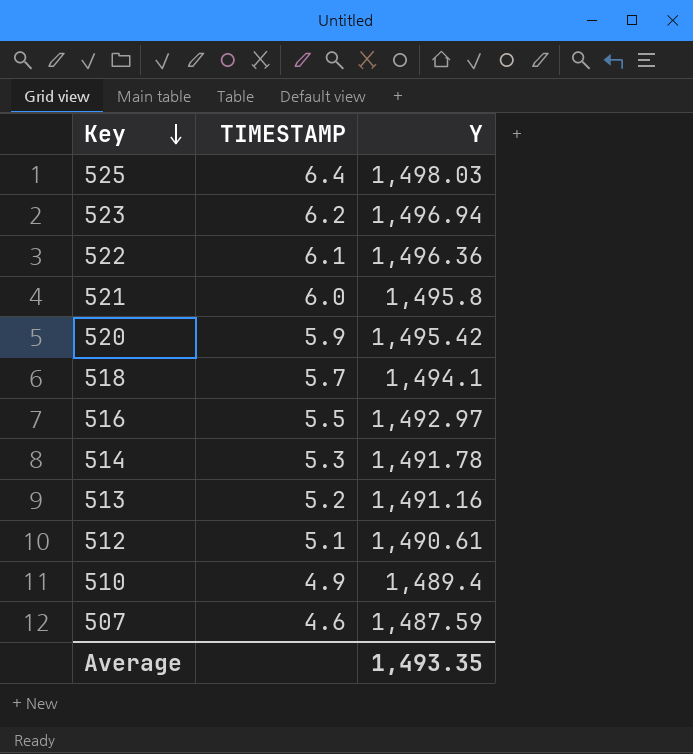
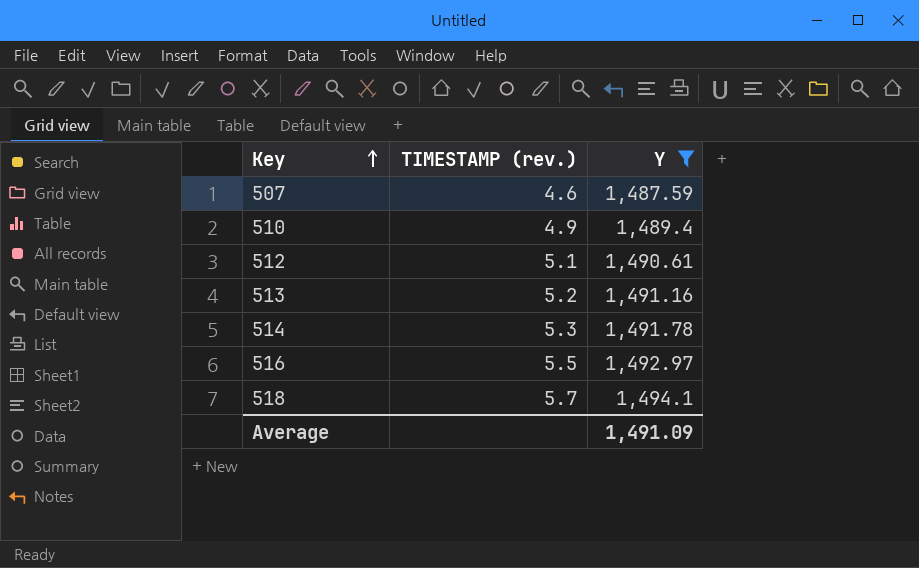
filter: none -> Y <= 1,494.1
row order: Key descending -> Key ascending
column name: TIMESTAMP -> TIMESTAMP (rev.)
Average | Y: 1,493.35 -> 1,491.09

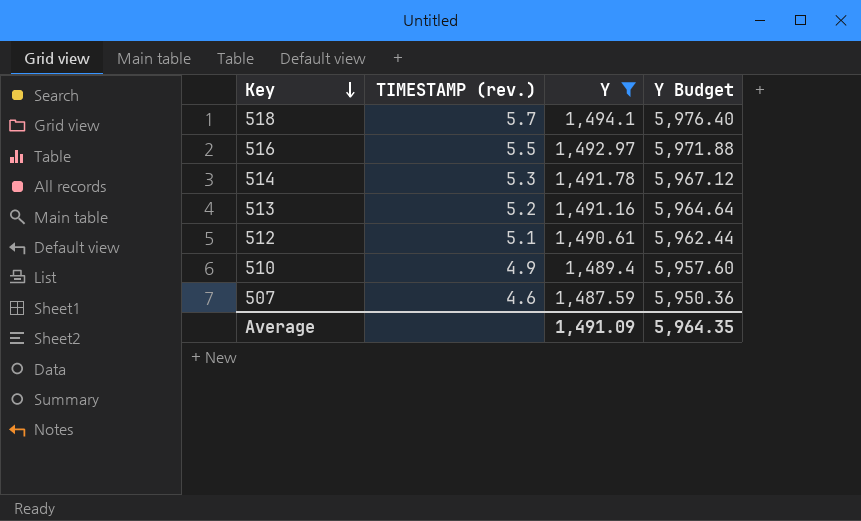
row order: Key ascending -> Key descending
column Y Budget | formula: none -> [Y] * 4

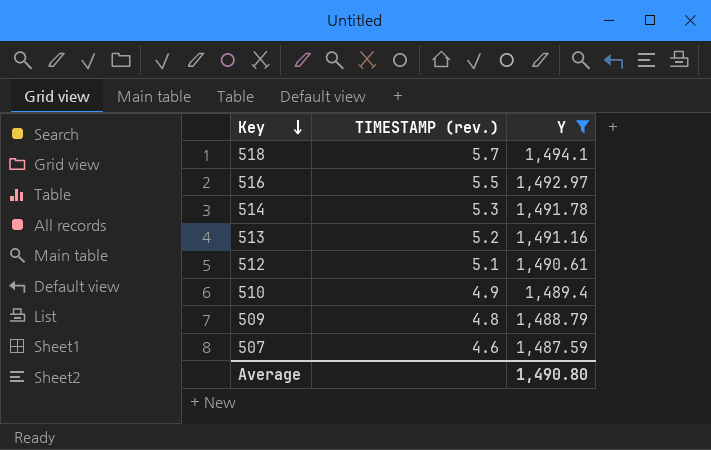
column Y Budget | formula: [Y] * 4 -> none
row 509: none -> 4.8 | 1,488.79
Average | Y: 1,491.09 -> 1,490.80

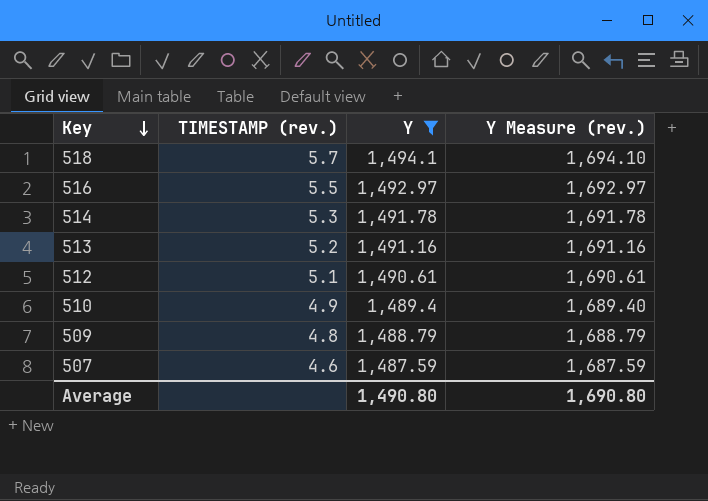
column Y Measure (rev.) | formula: none -> [Y] + 200

